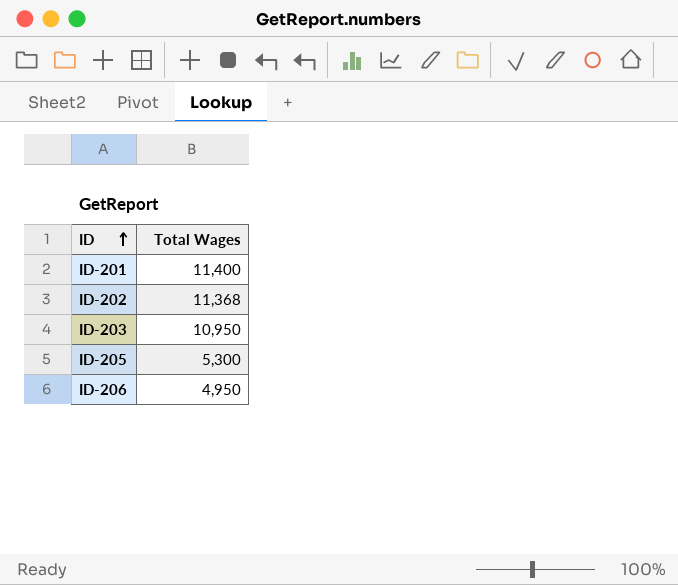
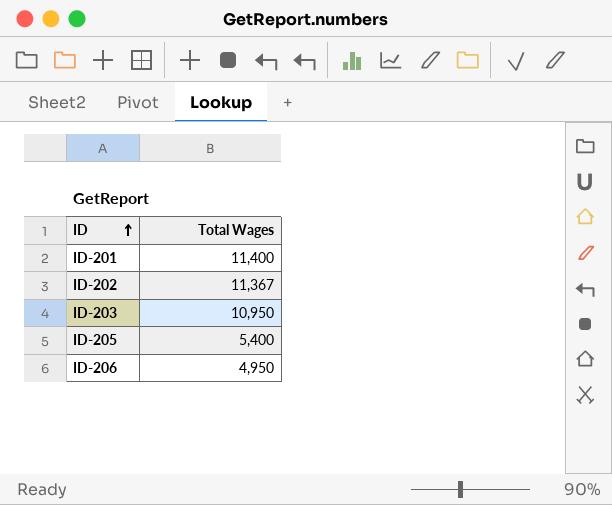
ID-202 | Total Wages: 11,368 -> 11,367
ID-205 | Total Wages: 5,300 -> 5,400

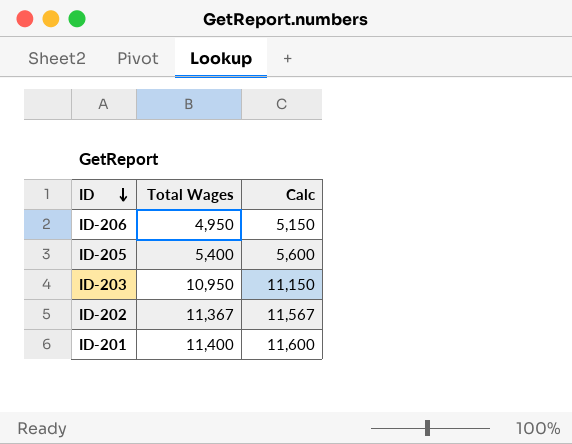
row order: ID ascending -> ID descending
column Calc | formula: none -> [Total Wages] + 200

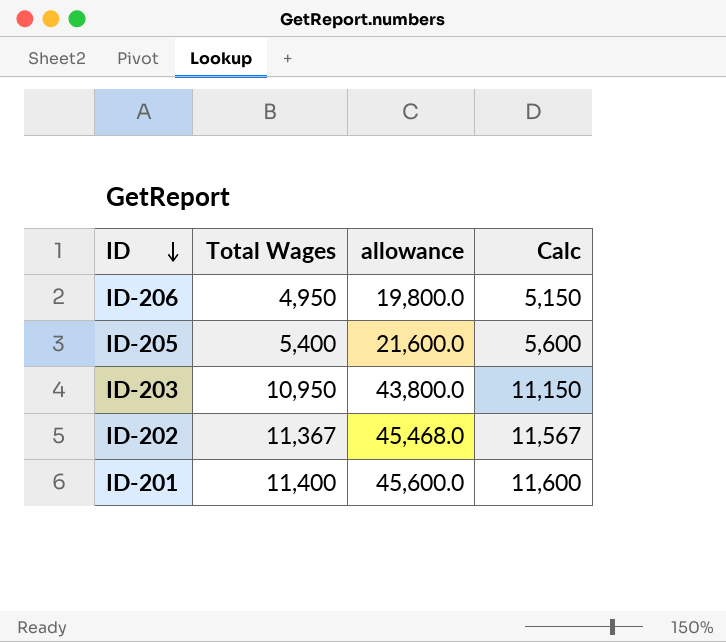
column allowance | formula: none -> [Total Wages] * 4

